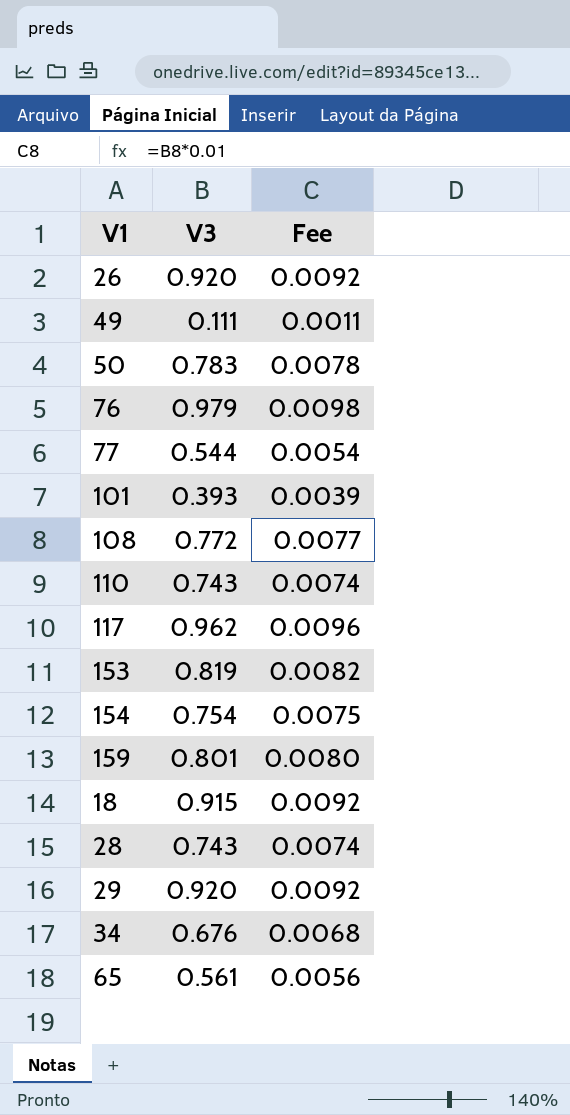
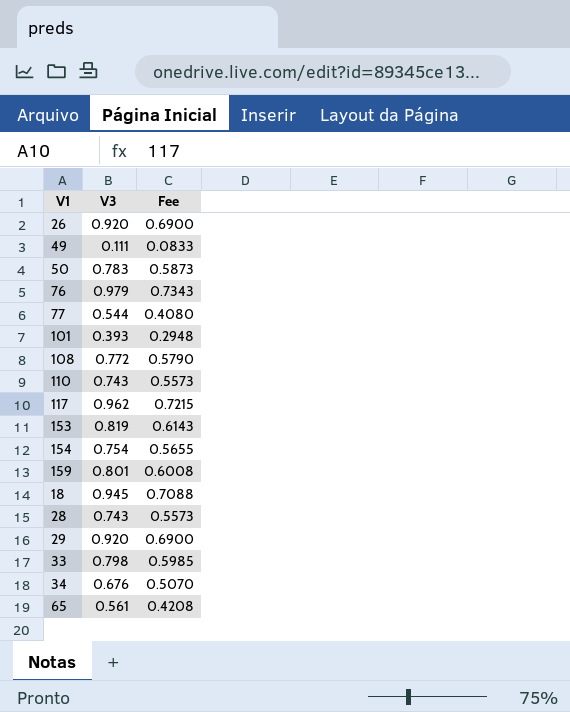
column Fee | formula: [V3] * 0.01 -> [V3] * 0.75
18 | V3: 0.915 -> 0.945
row 33: none -> 0.798 | 0.5985

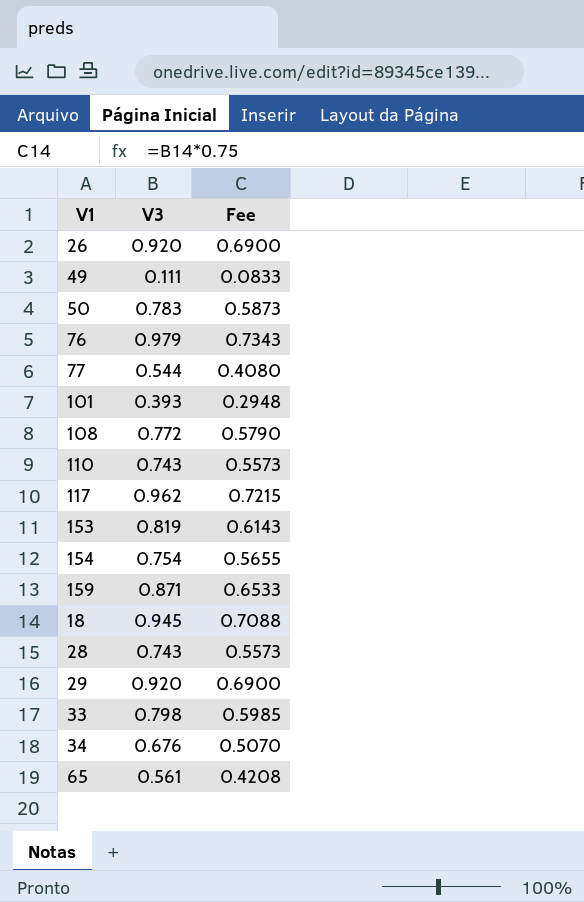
159 | V3: 0.801 -> 0.871
159 | Fee: 0.6008 -> 0.6533

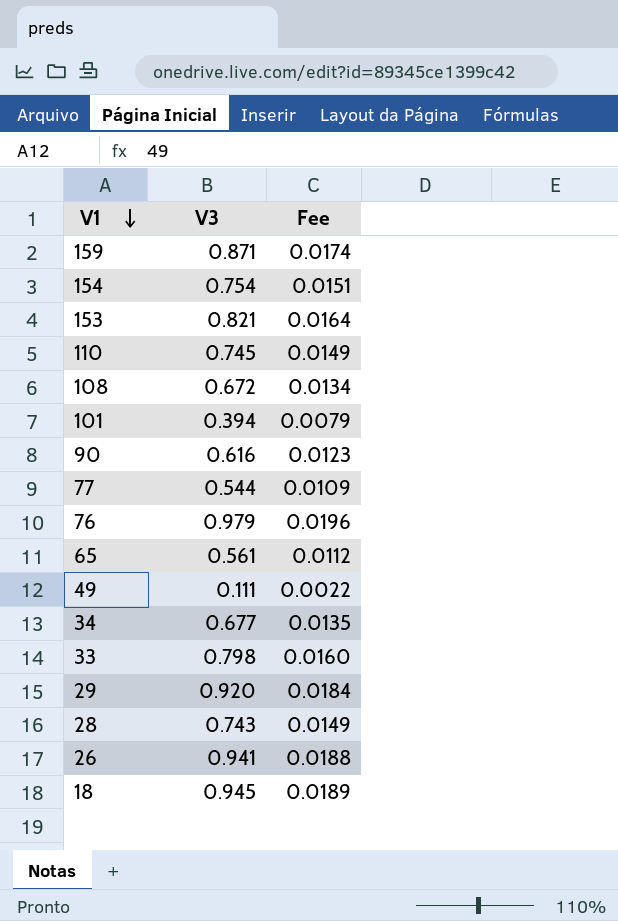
row order: none -> V1 descending
column Fee | formula: [V3] * 0.75 -> [V3] * 0.02
row 50: 0.783 | 0.5873 -> none
row 117: 0.962 | 0.7215 -> none
153 | V3: 0.819 -> 0.821
110 | V3: 0.743 -> 0.745
108 | V3: 0.772 -> 0.672
101 | V3: 0.393 -> 0.394
row 90: none -> 0.616 | 0.0123
34 | V3: 0.676 -> 0.677
26 | V3: 0.920 -> 0.941

